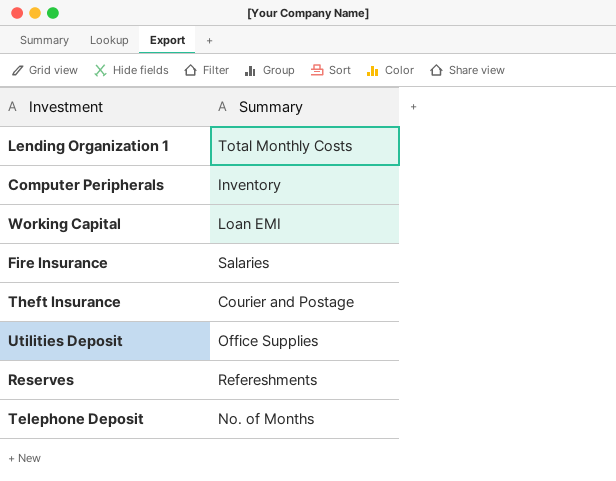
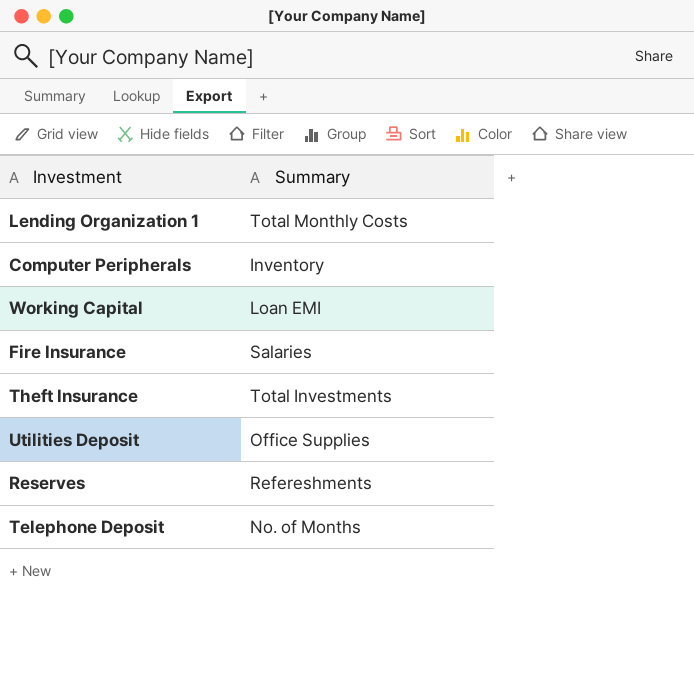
Theft Insurance | Summary: Courier and Postage -> Total Investments

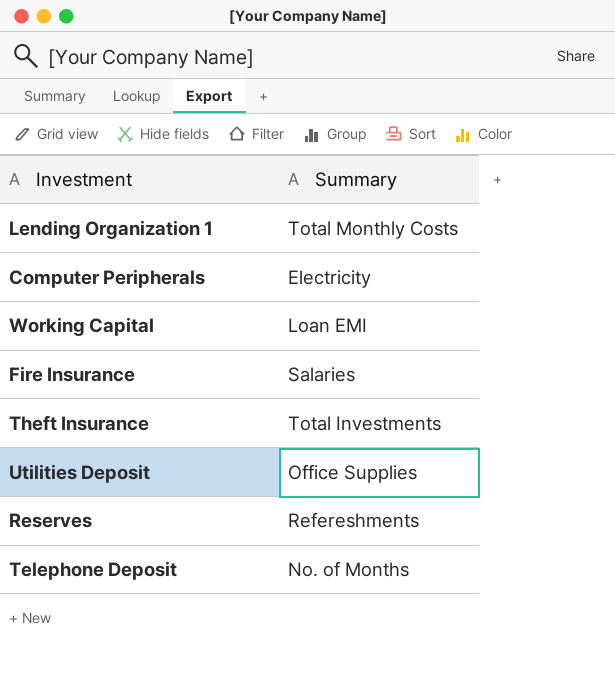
Computer Peripherals | Summary: Inventory -> Electricity

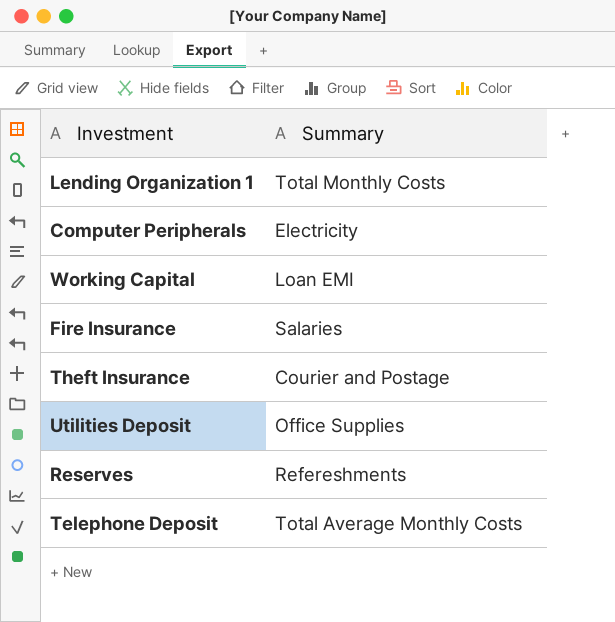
Theft Insurance | Summary: Total Investments -> Courier and Postage
Telephone Deposit | Summary: No. of Months -> Total Average Monthly Costs

